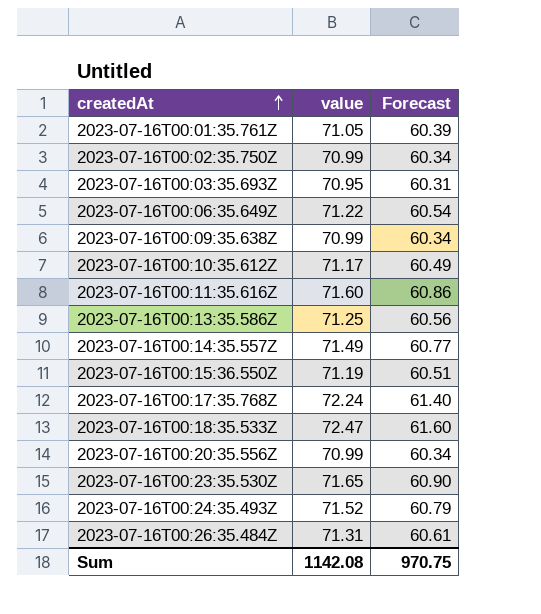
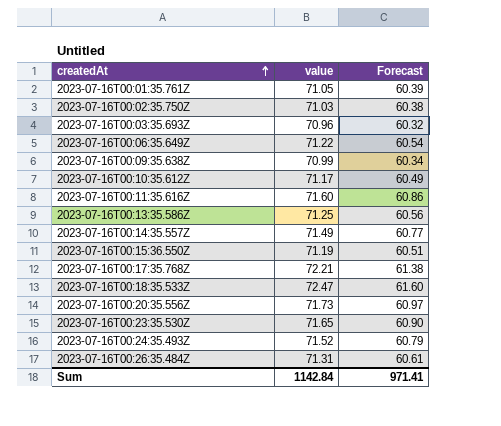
2023-07-16T00:02:35.750Z | value: 70.99 -> 71.03
2023-07-16T00:02:35.750Z | Forecast: 60.34 -> 60.38
2023-07-16T00:03:35.693Z | value: 70.95 -> 70.96
2023-07-16T00:03:35.693Z | Forecast: 60.31 -> 60.32
2023-07-16T00:17:35.768Z | value: 72.24 -> 72.21
2023-07-16T00:17:35.768Z | Forecast: 61.40 -> 61.38
2023-07-16T00:20:35.556Z | value: 70.99 -> 71.73
2023-07-16T00:20:35.556Z | Forecast: 60.34 -> 60.97
Sum | value: 1142.08 -> 1142.84
Sum | Forecast: 970.75 -> 971.41

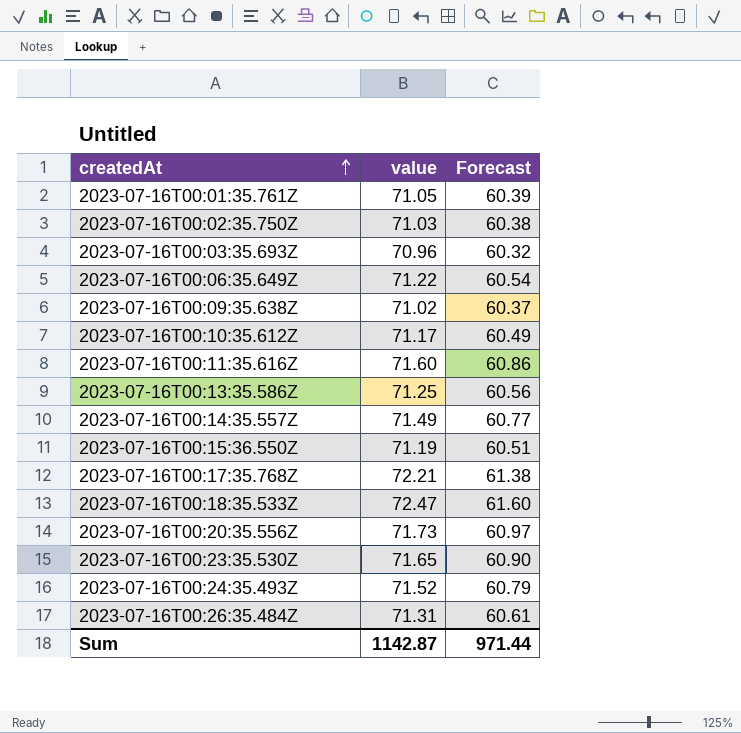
2023-07-16T00:09:35.638Z | value: 70.99 -> 71.02
2023-07-16T00:09:35.638Z | Forecast: 60.34 -> 60.37
Sum | value: 1142.84 -> 1142.87
Sum | Forecast: 971.41 -> 971.44

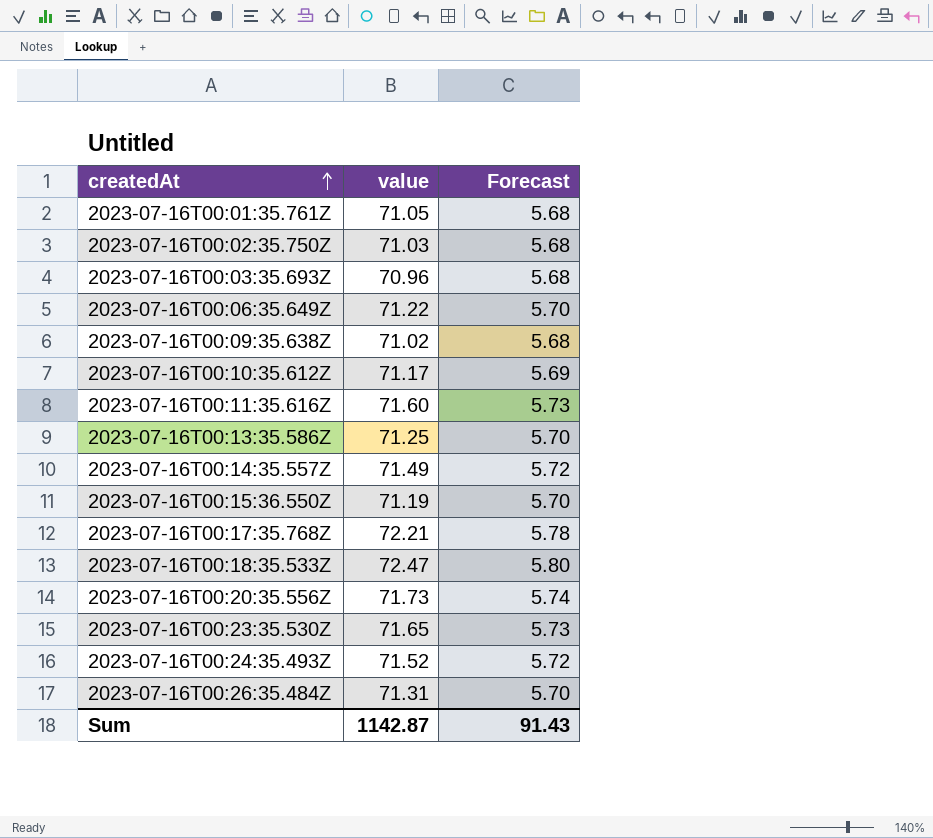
column Forecast | formula: [value] * 0.85 -> [value] * 0.08
Sum | Forecast: 971.44 -> 91.43

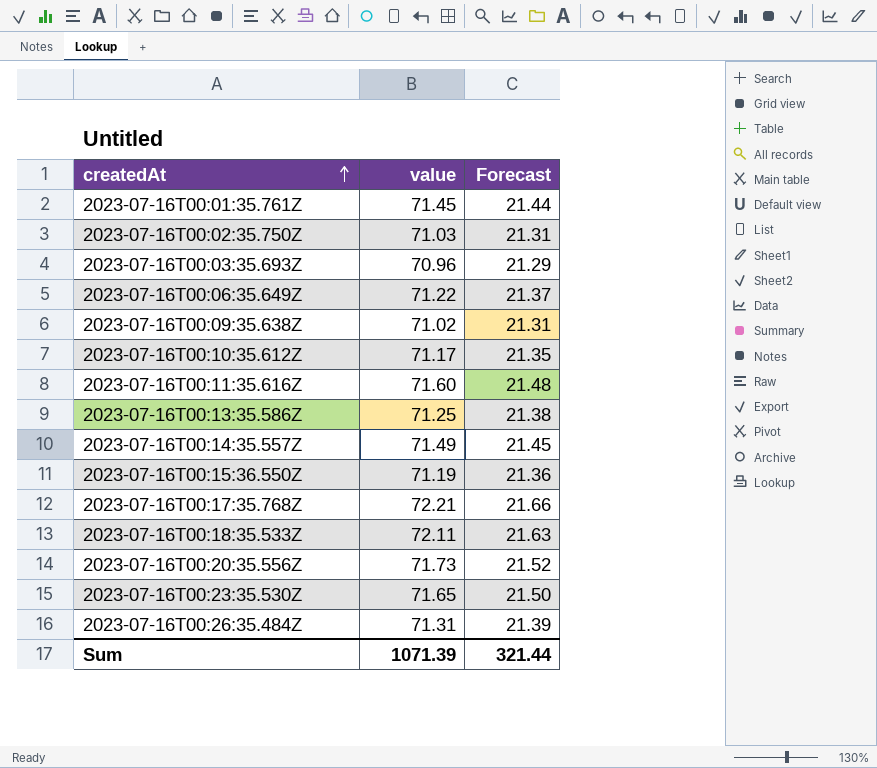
column Forecast | formula: [value] * 0.08 -> [value] * 0.3
row 2023-07-16T00:24:35.493Z: 71.52 | 5.72 -> none
2023-07-16T00:01:35.761Z | value: 71.05 -> 71.45
2023-07-16T00:18:35.533Z | value: 72.47 -> 72.11
Sum | value: 1142.87 -> 1071.39
Sum | Forecast: 91.43 -> 321.44

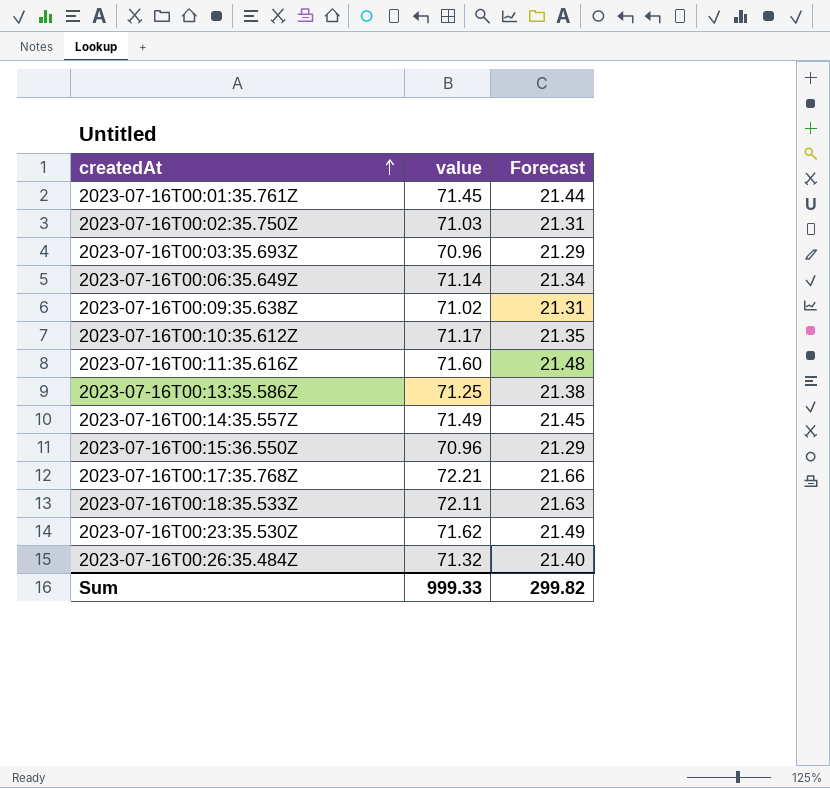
row 2023-07-16T00:20:35.556Z: 71.73 | 21.52 -> none
2023-07-16T00:06:35.649Z | value: 71.22 -> 71.14
2023-07-16T00:06:35.649Z | Forecast: 21.37 -> 21.34
2023-07-16T00:15:36.550Z | value: 71.19 -> 70.96
2023-07-16T00:15:36.550Z | Forecast: 21.36 -> 21.29
2023-07-16T00:23:35.530Z | value: 71.65 -> 71.62
2023-07-16T00:23:35.530Z | Forecast: 21.50 -> 21.49
2023-07-16T00:26:35.484Z | value: 71.31 -> 71.32
2023-07-16T00:26:35.484Z | Forecast: 21.39 -> 21.40
Sum | value: 1071.39 -> 999.33
Sum | Forecast: 321.44 -> 299.82

